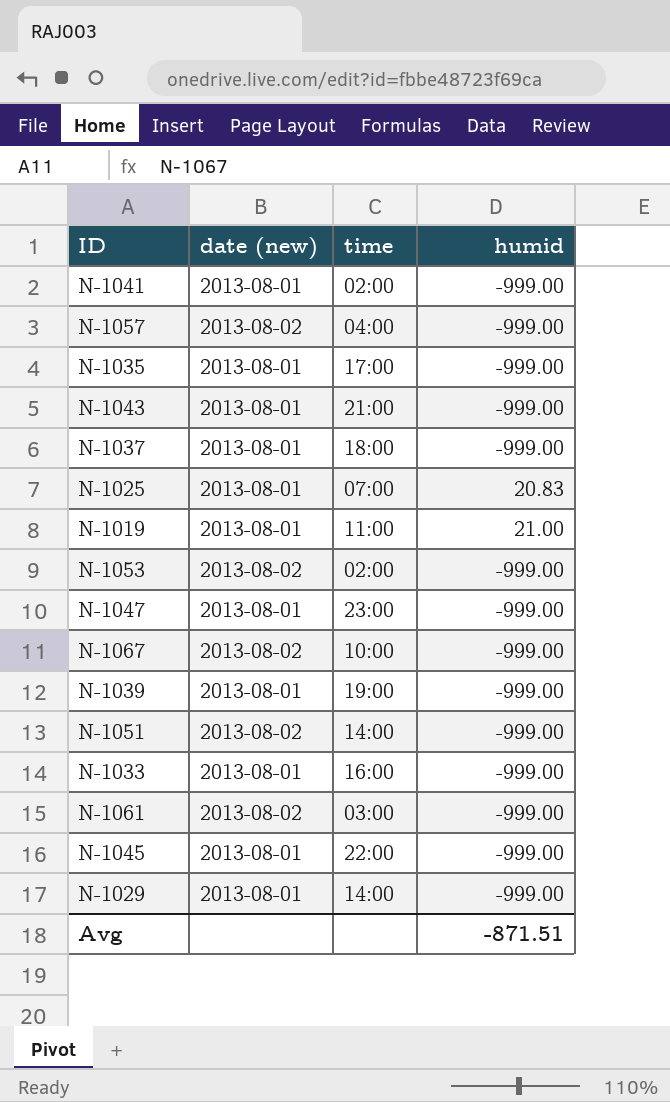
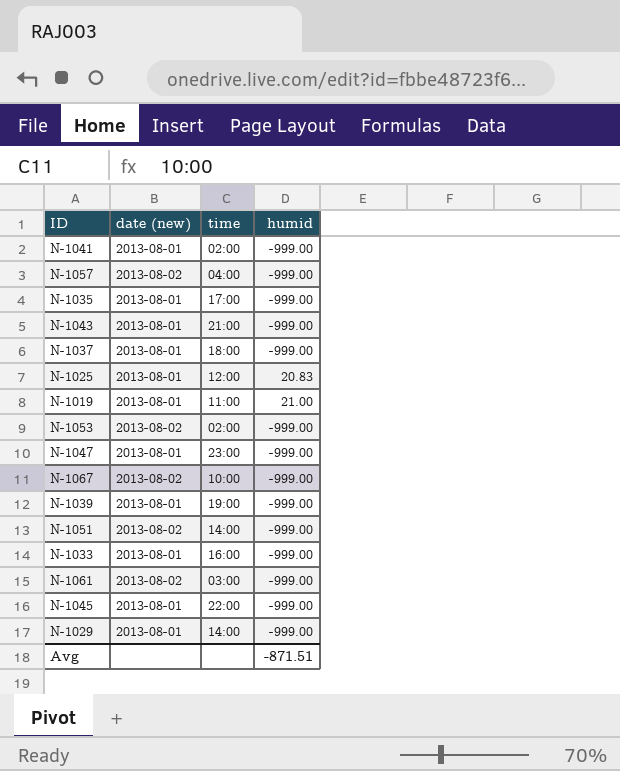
N-1025 | time: 07:00 -> 12:00

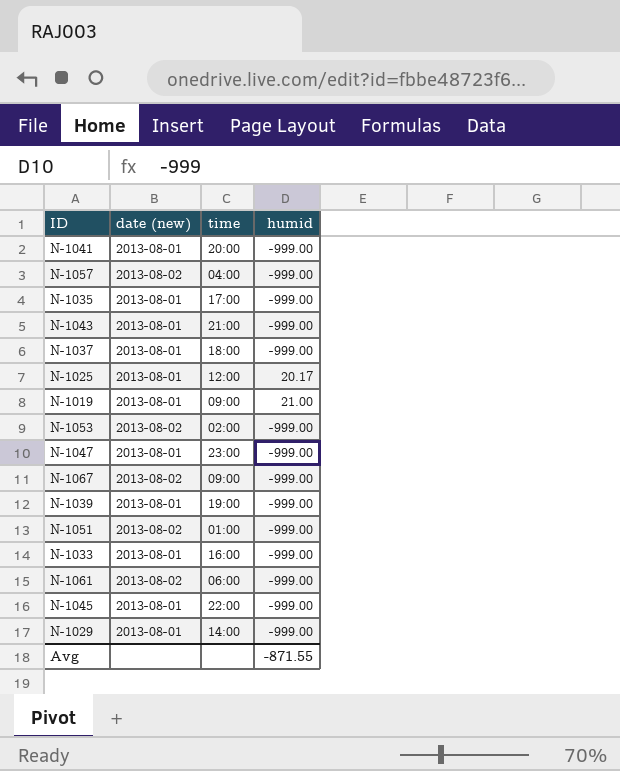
N-1041 | time: 02:00 -> 20:00
N-1025 | humid: 20.83 -> 20.17
N-1019 | time: 11:00 -> 09:00
N-1067 | time: 10:00 -> 09:00
N-1051 | time: 14:00 -> 01:00
N-1061 | time: 03:00 -> 06:00
Avg | humid: -871.51 -> -871.55

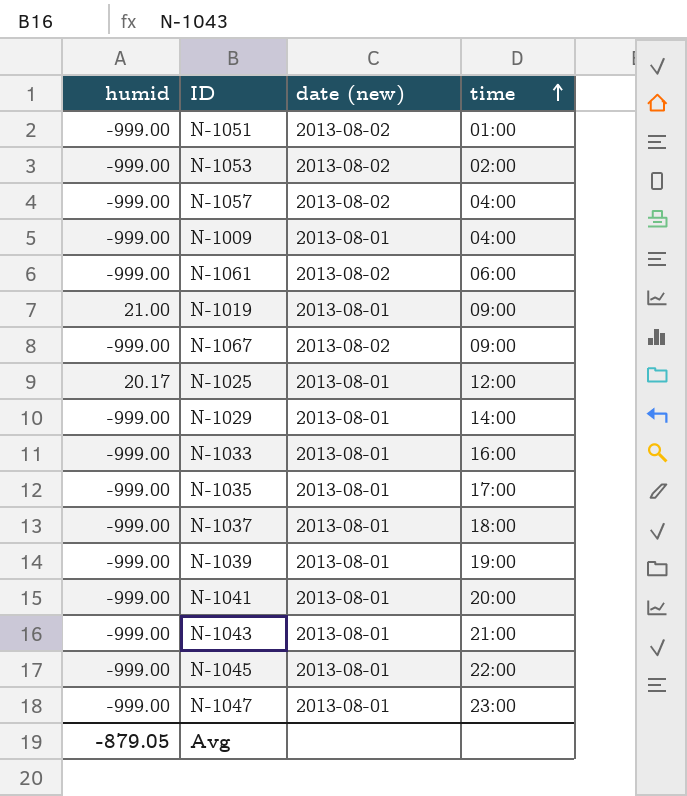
row order: none -> time ascending
column humid | position: 4 -> 1
row N-1009: none -> -999.00 | 2013-08-01 | 04:00
Avg | humid: -871.55 -> -879.05

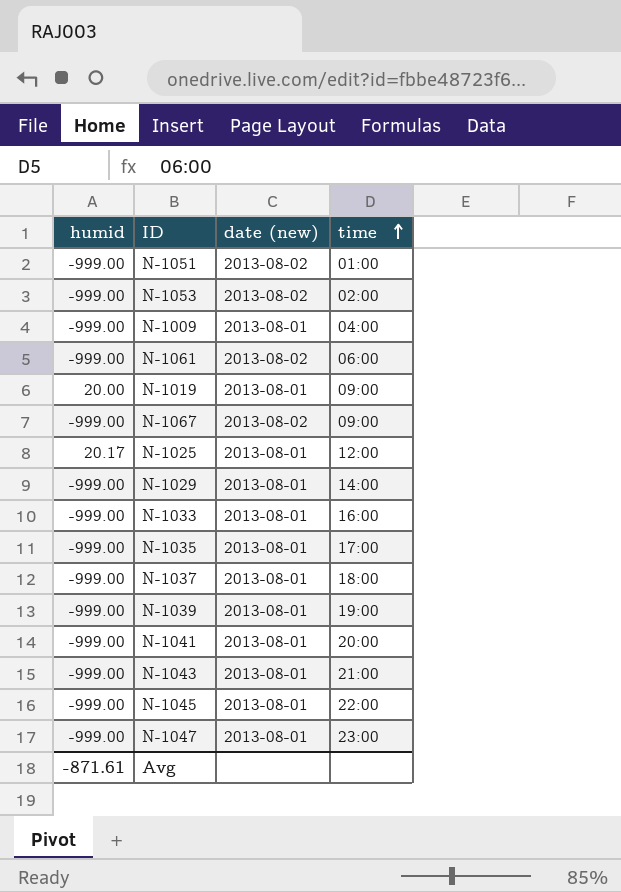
row N-1057: -999.00 | 2013-08-02 | 04:00 -> none
N-1019 | humid: 21.00 -> 20.00
Avg | humid: -879.05 -> -871.61

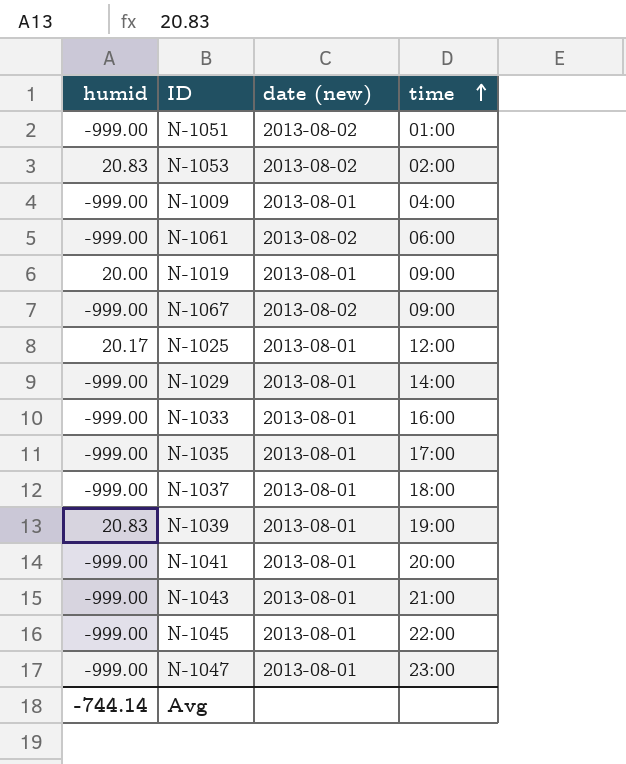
N-1053 | humid: -999.00 -> 20.83
N-1039 | humid: -999.00 -> 20.83
Avg | humid: -871.61 -> -744.14

